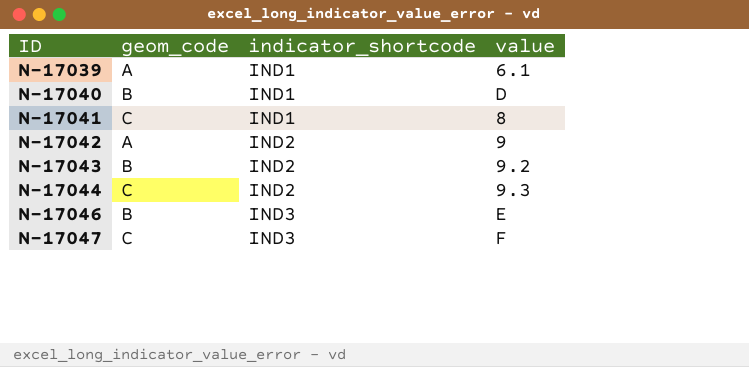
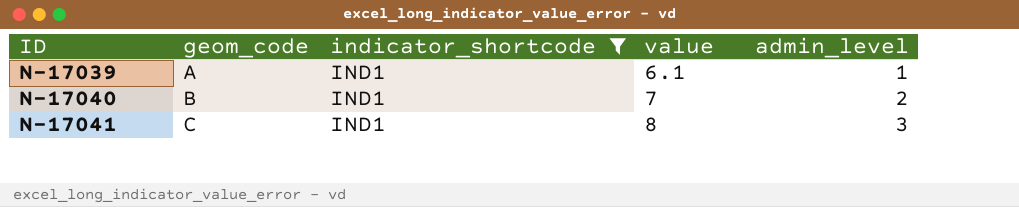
filter: none -> indicator_shortcode = IND1
column admin_level | position: none -> 5
N-17040 | value: D -> 7

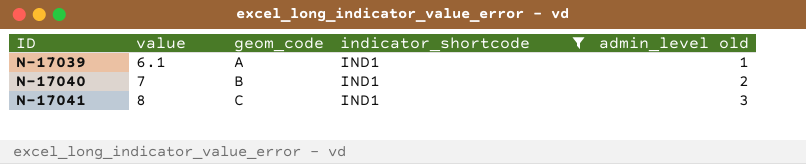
column value | position: 4 -> 2
column name: admin_level -> admin_level old

